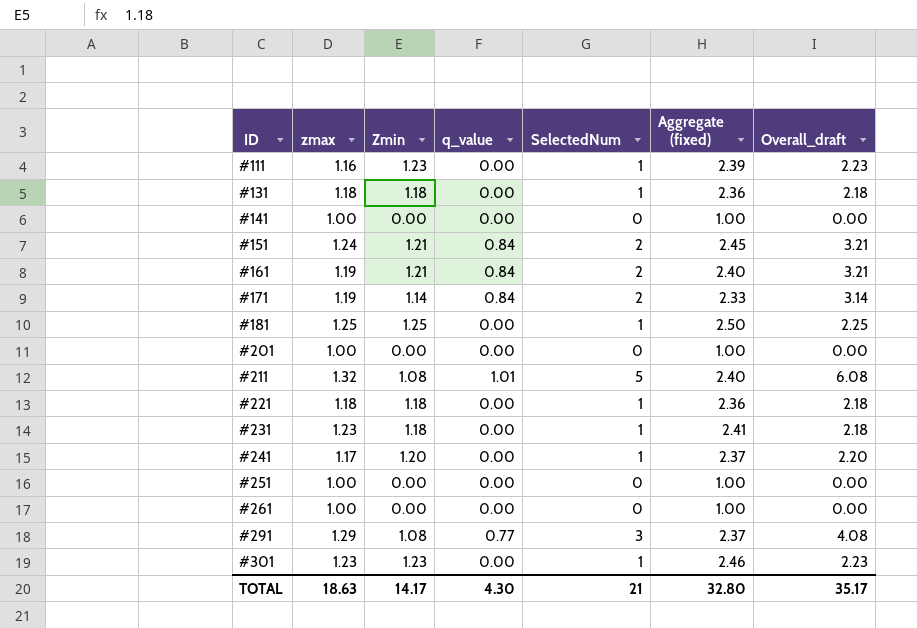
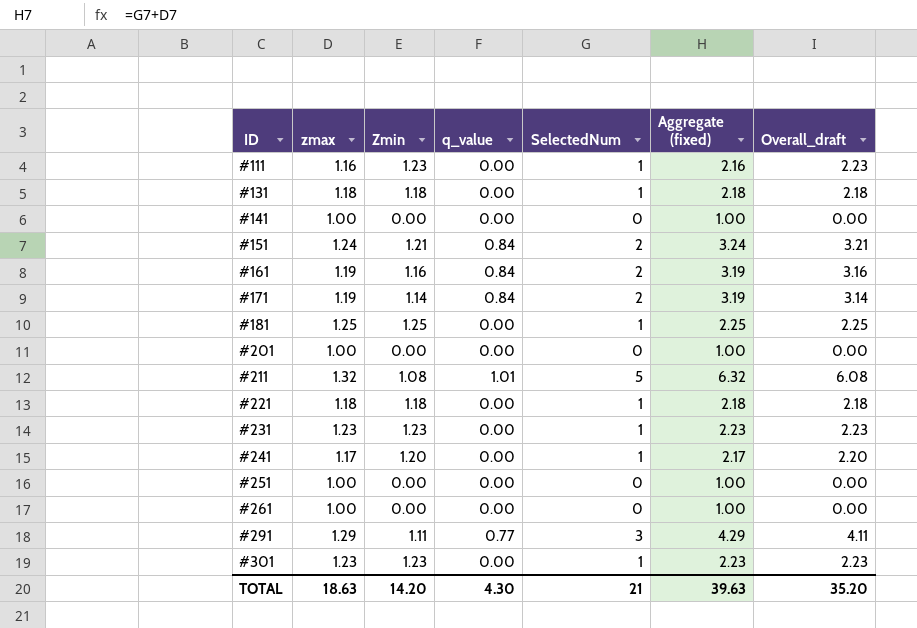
column Aggregate (fixed) | formula: [zmax] + [Zmin] -> [zmax] + [SelectedNum]
#161 | Zmin: 1.21 -> 1.16
#161 | Overall_draft: 3.21 -> 3.16
#231 | Zmin: 1.18 -> 1.23
#231 | Overall_draft: 2.18 -> 2.23
#291 | Zmin: 1.08 -> 1.11
#291 | Overall_draft: 4.08 -> 4.11
TOTAL | Zmin: 14.17 -> 14.20
TOTAL | Aggregate (fixed): 32.80 -> 39.63
TOTAL | Overall_draft: 35.17 -> 35.20

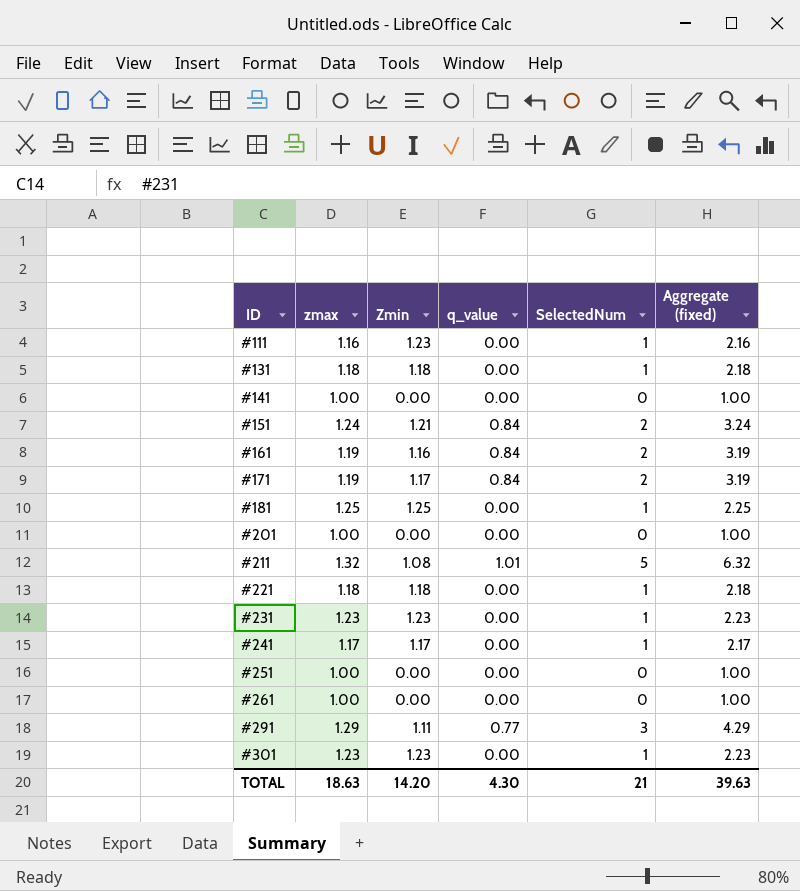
column Overall_draft | formula: [Zmin] + [SelectedNum] -> none
#171 | Zmin: 1.14 -> 1.17
#241 | Zmin: 1.20 -> 1.17

